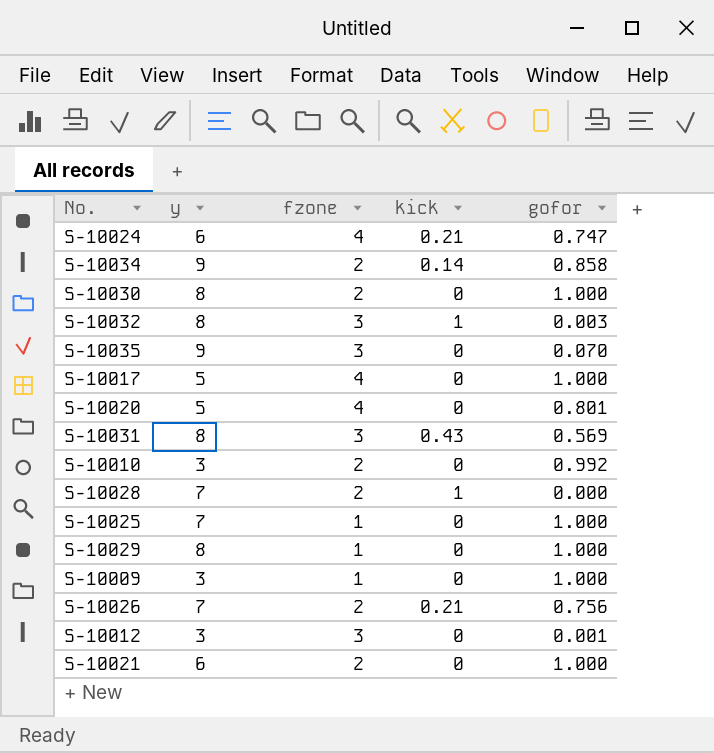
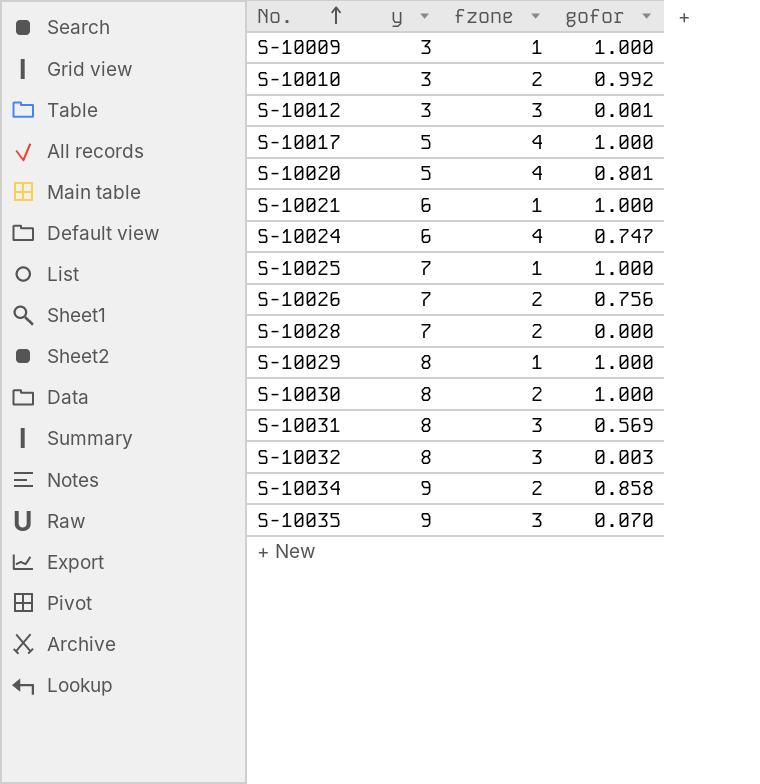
row order: none -> No. ascending
column kick | position: 4 -> none
S-10021 | fzone: 2 -> 1

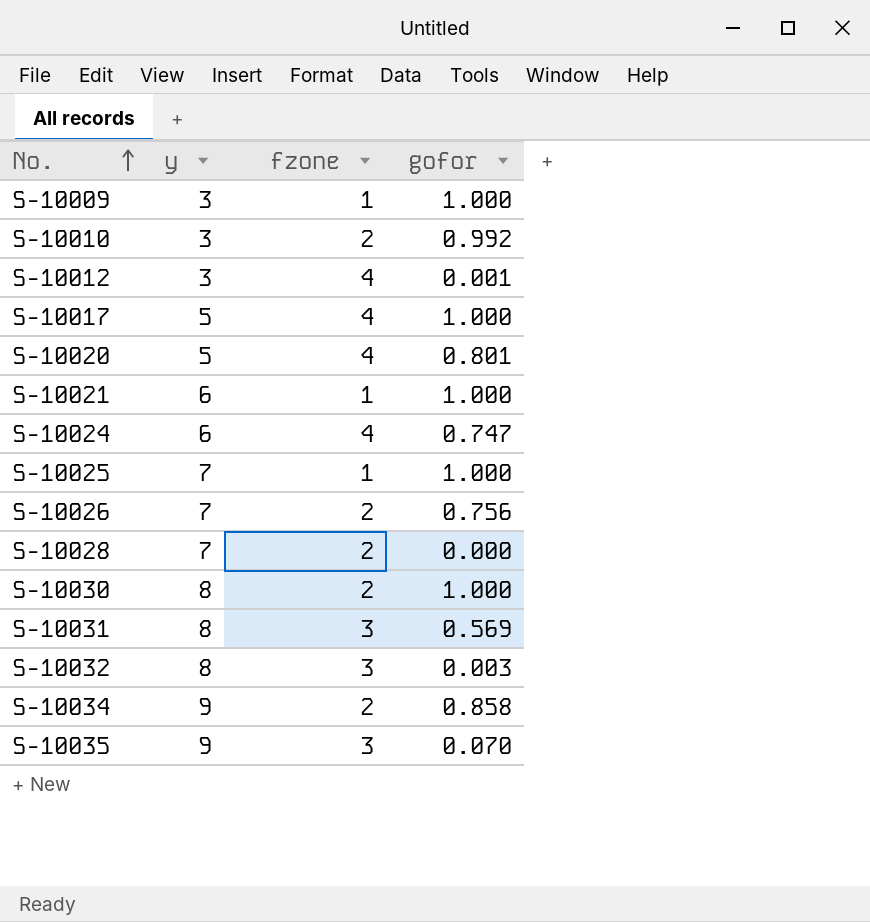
row S-10029: 8 | 1 | 1.000 -> none
S-10012 | fzone: 3 -> 4

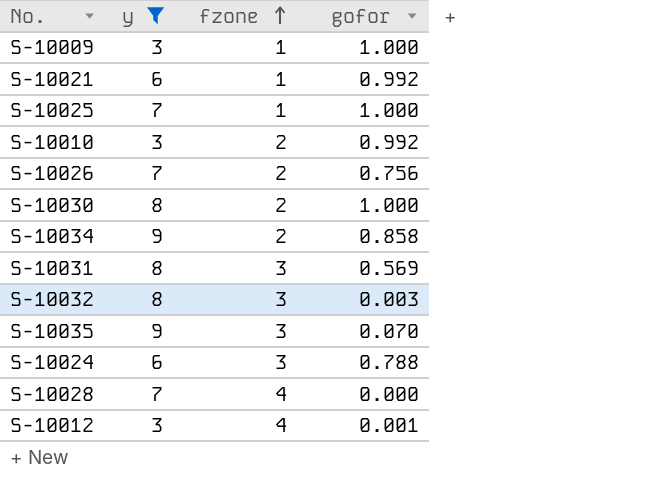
filter: none -> y != 5
row order: No. ascending -> fzone ascending
S-10021 | gofor: 1.000 -> 0.992
S-10024 | fzone: 4 -> 3
S-10024 | gofor: 0.747 -> 0.788
S-10028 | fzone: 2 -> 4

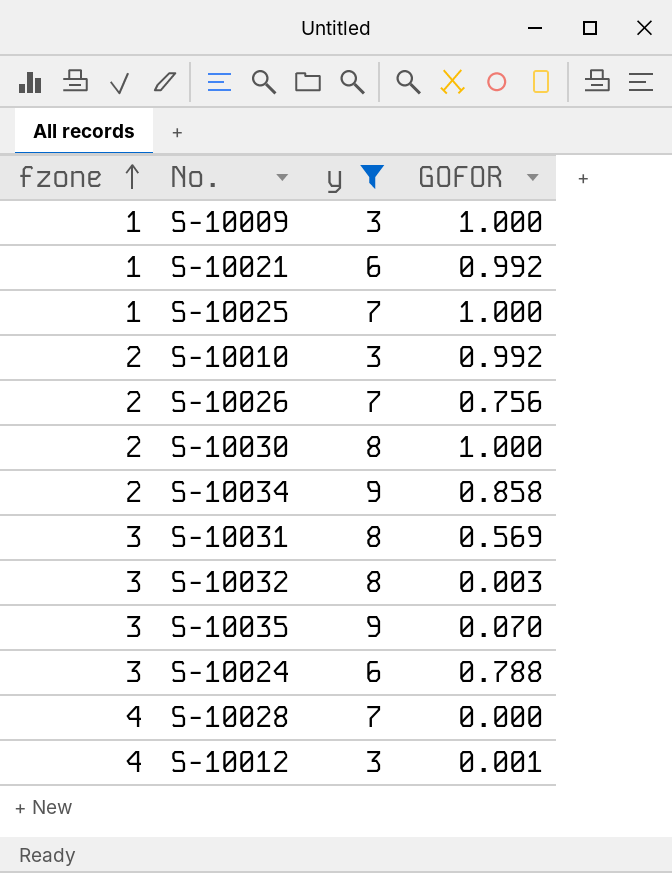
column fzone | position: 3 -> 1
column name: gofor -> GOFOR

